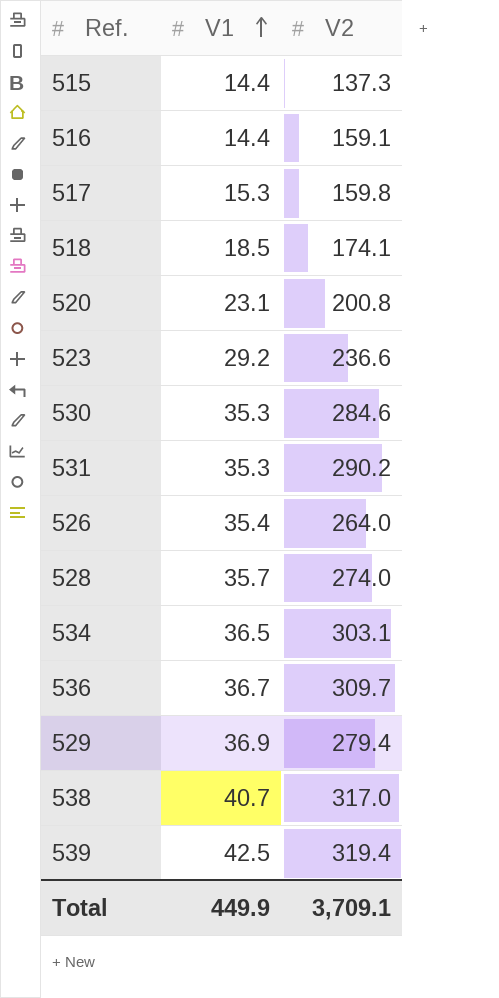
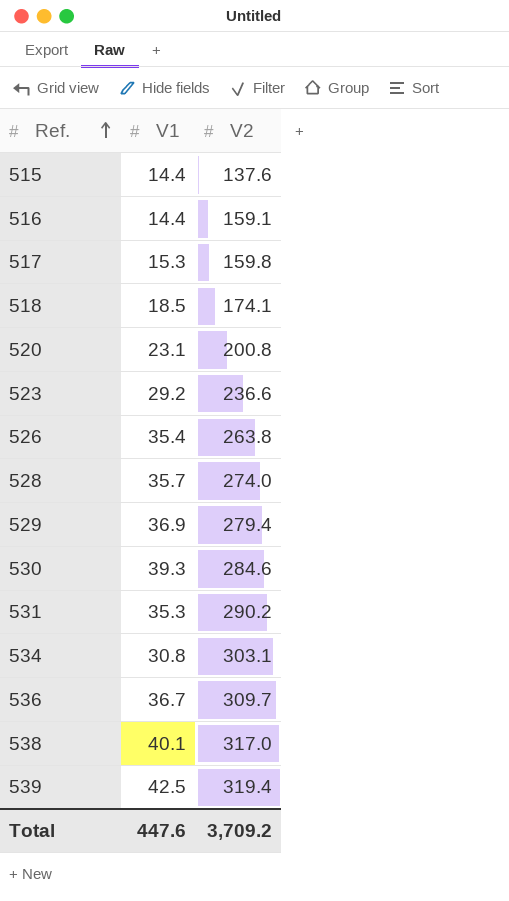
row order: V1 ascending -> Ref. ascending
515 | V2: 137.3 -> 137.6
526 | V2: 264.0 -> 263.8
530 | V1: 35.3 -> 39.3
534 | V1: 36.5 -> 30.8
538 | V1: 40.7 -> 40.1
Total | V1: 449.9 -> 447.6
Total | V2: 3,709.1 -> 3,709.2

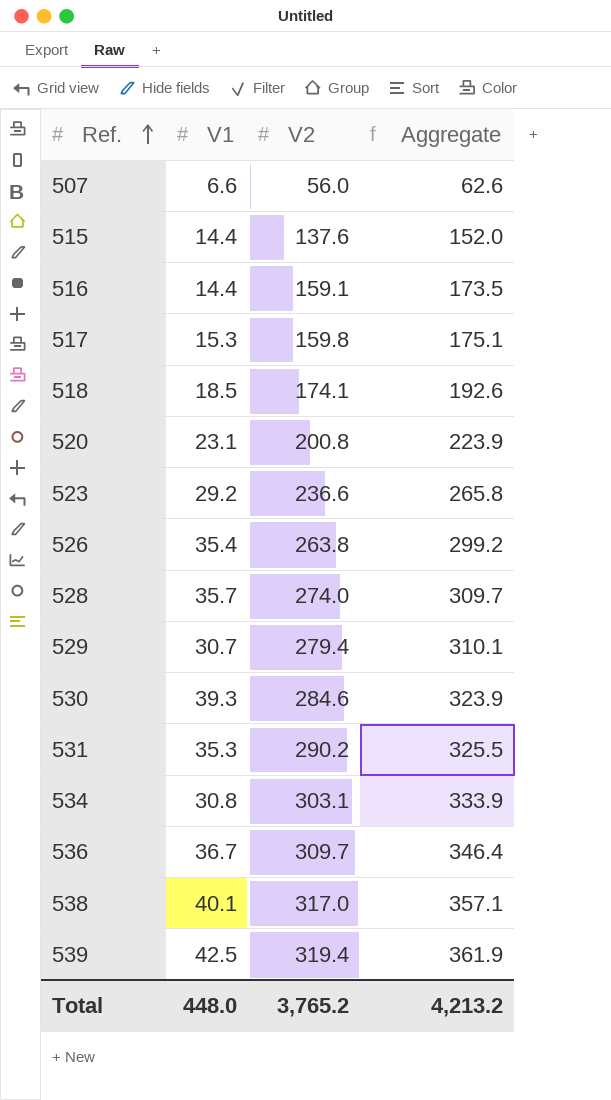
column Aggregate | formula: none -> [V1] + [V2]
row 507: none -> 6.6 | 56.0 | 62.6
529 | V1: 36.9 -> 30.7
Total | V1: 447.6 -> 448.0
Total | V2: 3,709.2 -> 3,765.2

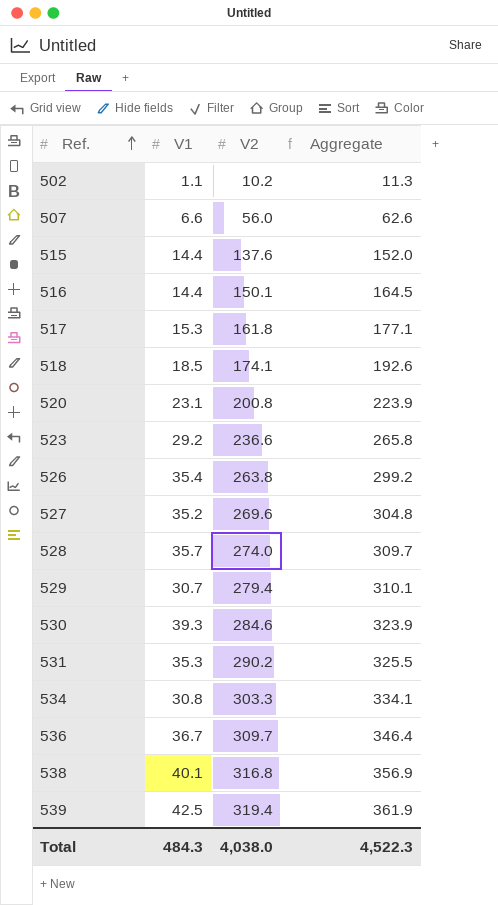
row 502: none -> 1.1 | 10.2 | 11.3
516 | V2: 159.1 -> 150.1
516 | Aggregate: 173.5 -> 164.5
517 | V2: 159.8 -> 161.8
517 | Aggregate: 175.1 -> 177.1
row 527: none -> 35.2 | 269.6 | 304.8
534 | V2: 303.1 -> 303.3
534 | Aggregate: 333.9 -> 334.1
538 | V2: 317.0 -> 316.8
538 | Aggregate: 357.1 -> 356.9
Total | V1: 448.0 -> 484.3
Total | V2: 3,765.2 -> 4,038.0
Total | Aggregate: 4,213.2 -> 4,522.3

